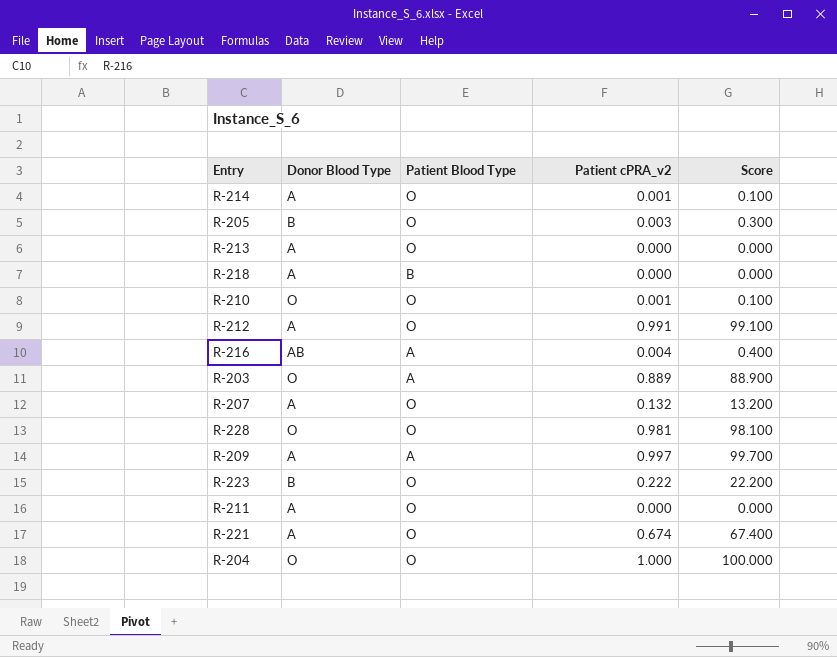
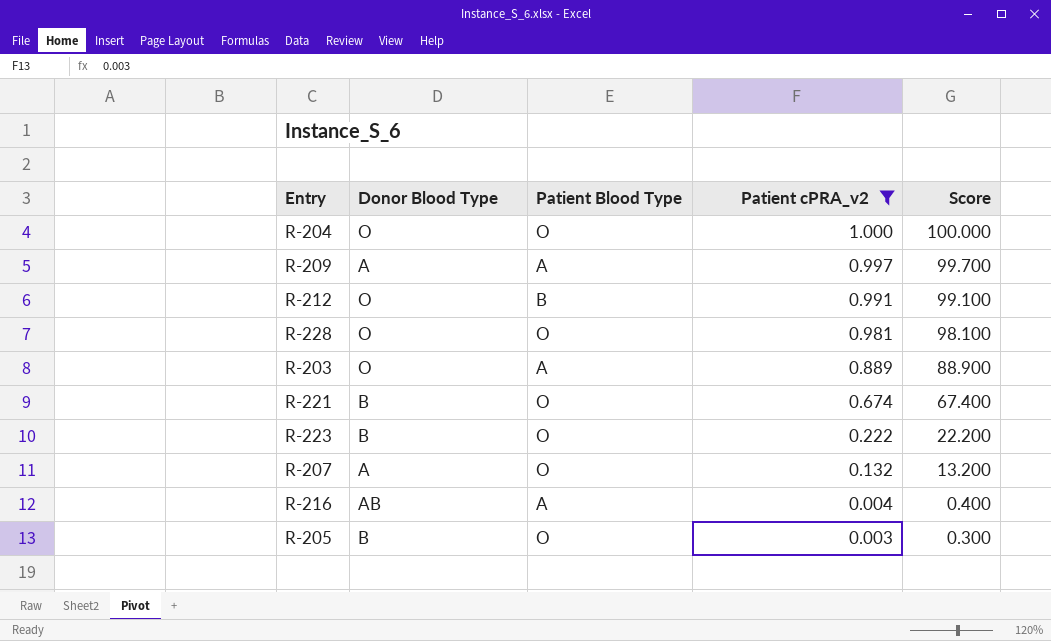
filter: none -> Patient cPRA_v2 >= 0.003
row order: none -> Patient cPRA_v2 descending
R-212 | Donor Blood Type: A -> O
R-212 | Patient Blood Type: O -> B
R-221 | Donor Blood Type: A -> B

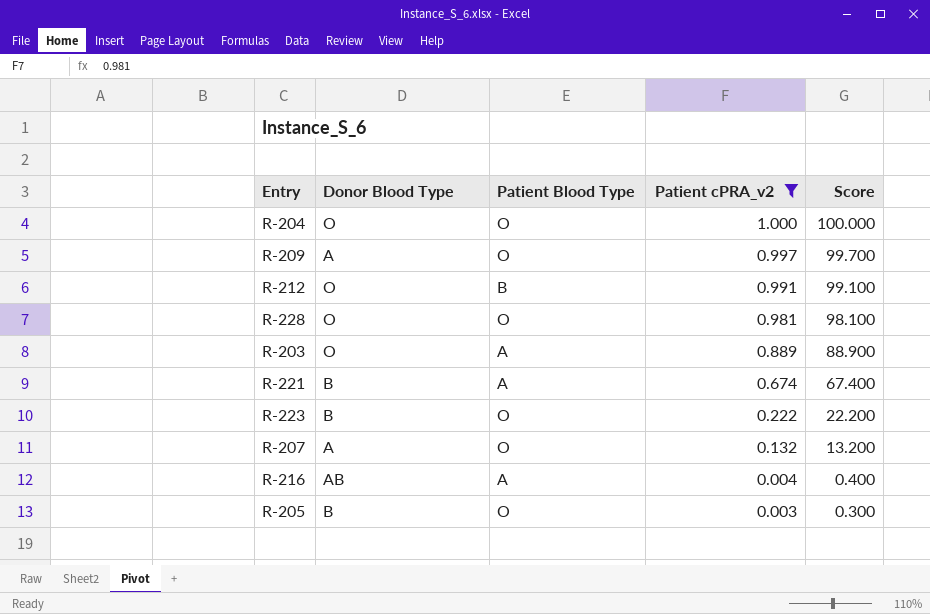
R-209 | Patient Blood Type: A -> O
R-221 | Patient Blood Type: O -> A

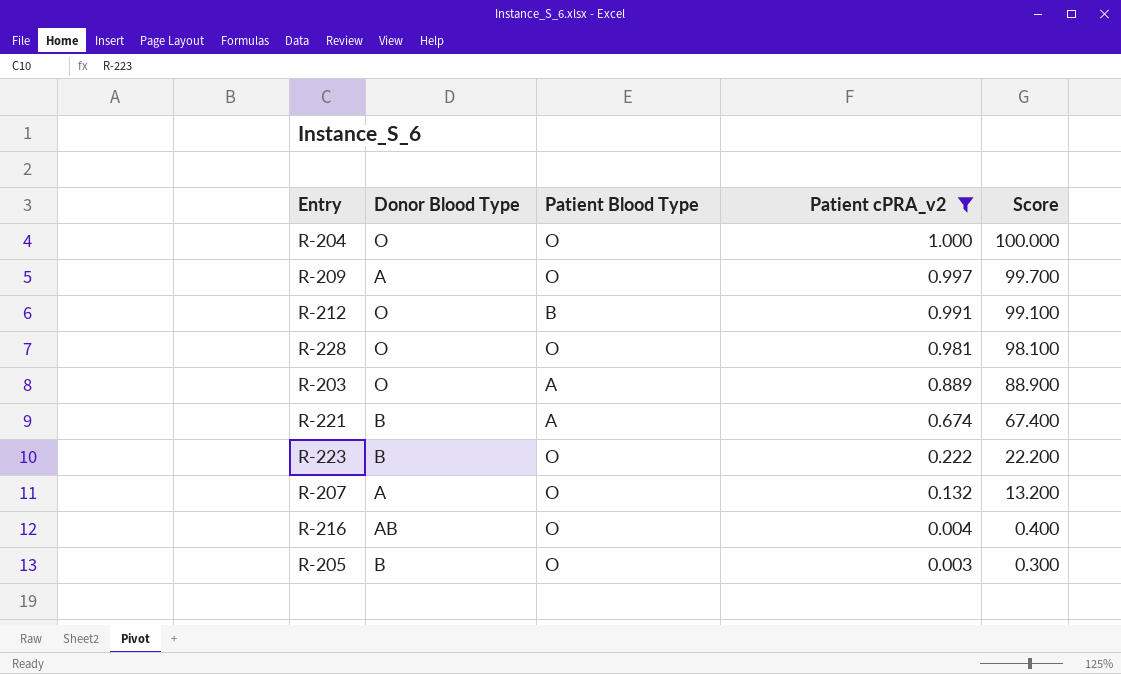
R-216 | Patient Blood Type: A -> O

